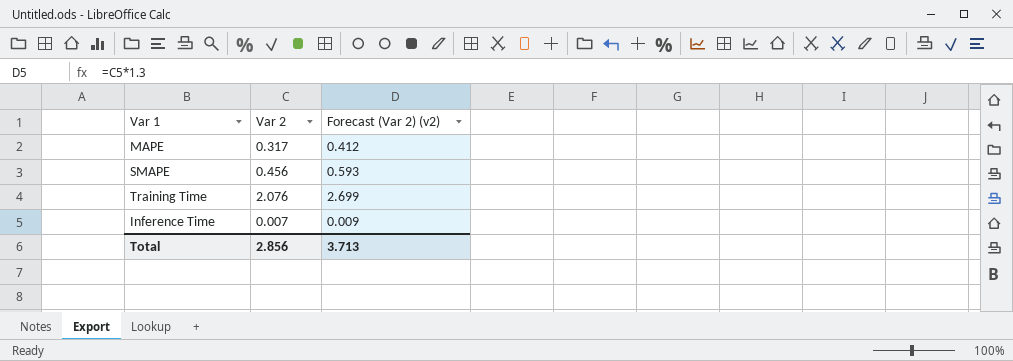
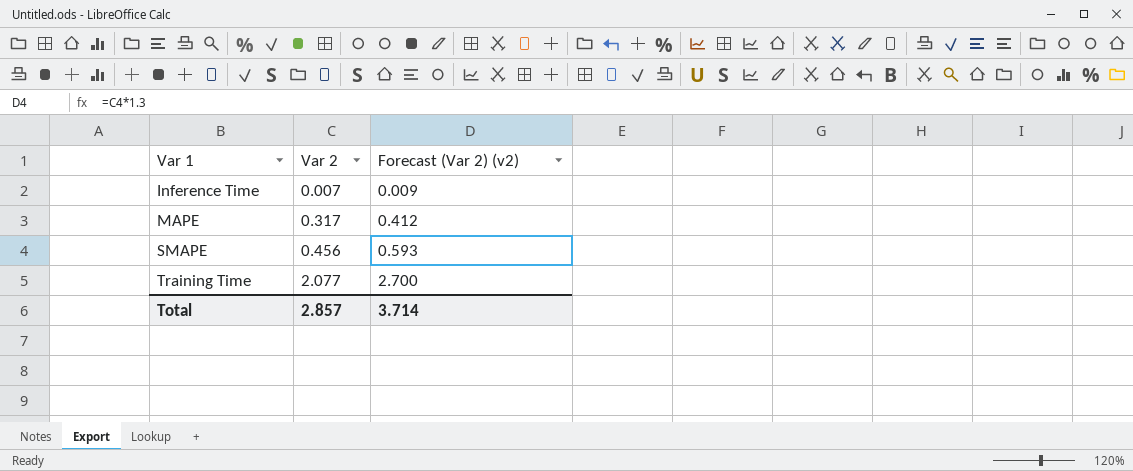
row order: none -> Var 1 ascending
Training Time | Var 2: 2.076 -> 2.077
Training Time | Forecast (Var 2) (v2): 2.699 -> 2.700
Total | Var 2: 2.856 -> 2.857
Total | Forecast (Var 2) (v2): 3.713 -> 3.714

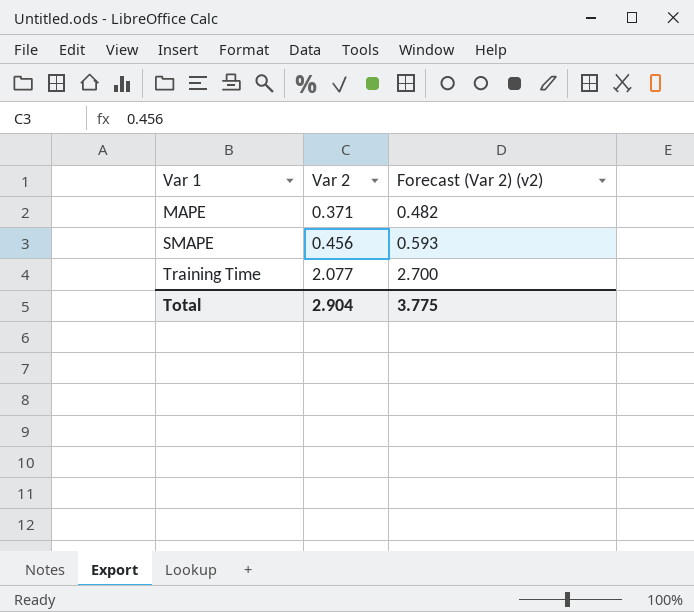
row Inference Time: 0.007 | 0.009 -> none
MAPE | Var 2: 0.317 -> 0.371
MAPE | Forecast (Var 2) (v2): 0.412 -> 0.482
Total | Var 2: 2.857 -> 2.904
Total | Forecast (Var 2) (v2): 3.714 -> 3.775

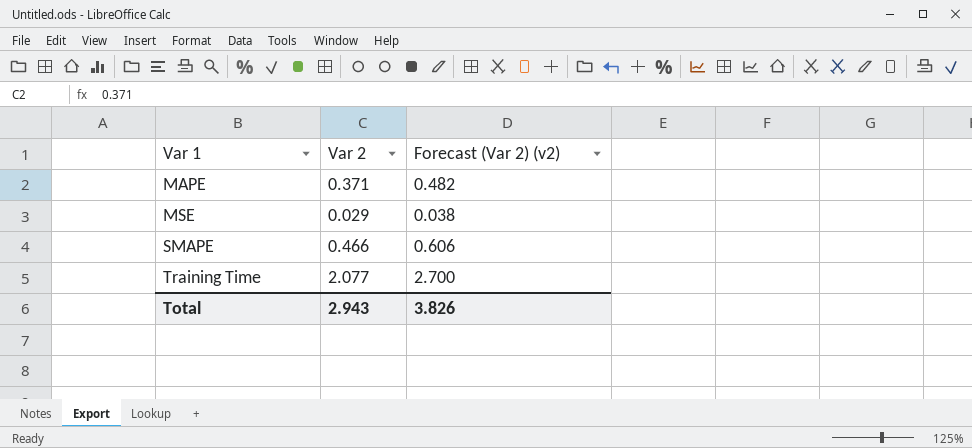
row MSE: none -> 0.029 | 0.038
SMAPE | Var 2: 0.456 -> 0.466
SMAPE | Forecast (Var 2) (v2): 0.593 -> 0.606
Total | Var 2: 2.904 -> 2.943
Total | Forecast (Var 2) (v2): 3.775 -> 3.826

